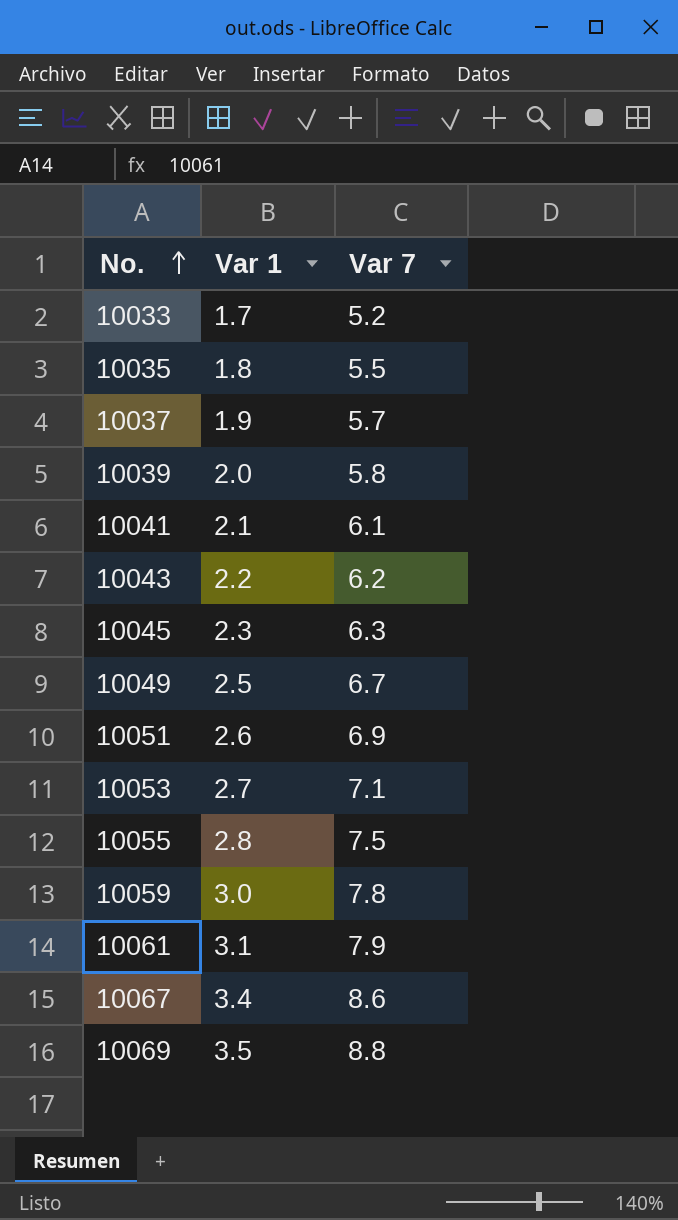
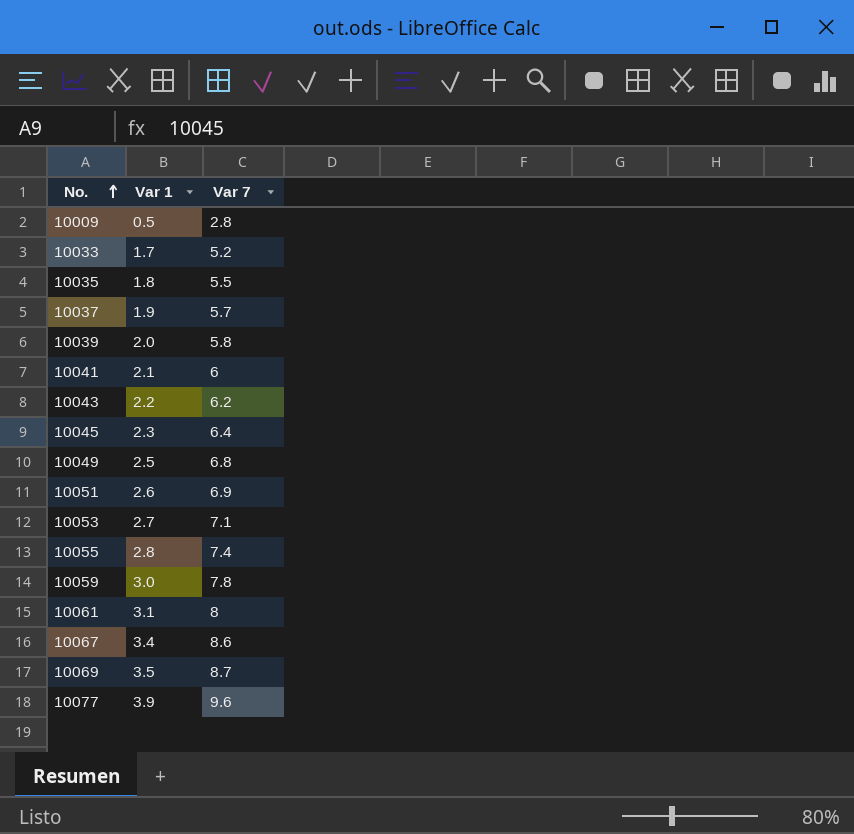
row 10009: none -> 0.5 | 2.8
10041 | Var 7: 6.1 -> 6
10045 | Var 7: 6.3 -> 6.4
10049 | Var 7: 6.7 -> 6.8
10055 | Var 7: 7.5 -> 7.4
10061 | Var 7: 7.9 -> 8
10069 | Var 7: 8.8 -> 8.7
row 10077: none -> 3.9 | 9.6

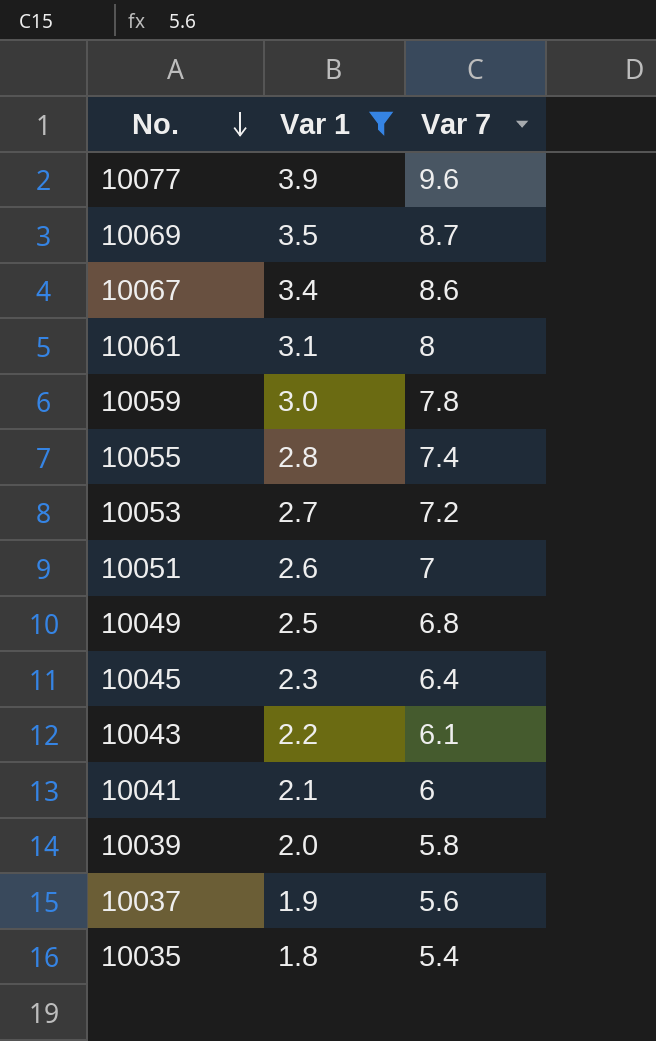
filter: none -> Var 1 >= 1.8
row order: No. ascending -> No. descending
10053 | Var 7: 7.1 -> 7.2
10051 | Var 7: 6.9 -> 7
10043 | Var 7: 6.2 -> 6.1
10037 | Var 7: 5.7 -> 5.6
10035 | Var 7: 5.5 -> 5.4

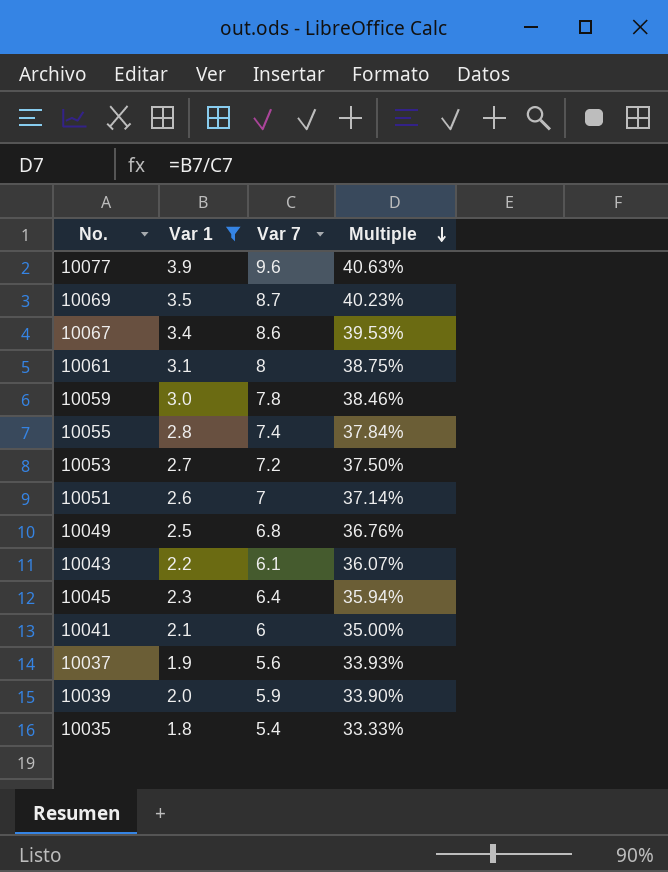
row order: No. descending -> Multiple descending
column Multiple | formula: none -> [Var 1] / [Var 7]
10039 | Var 7: 5.8 -> 5.9

